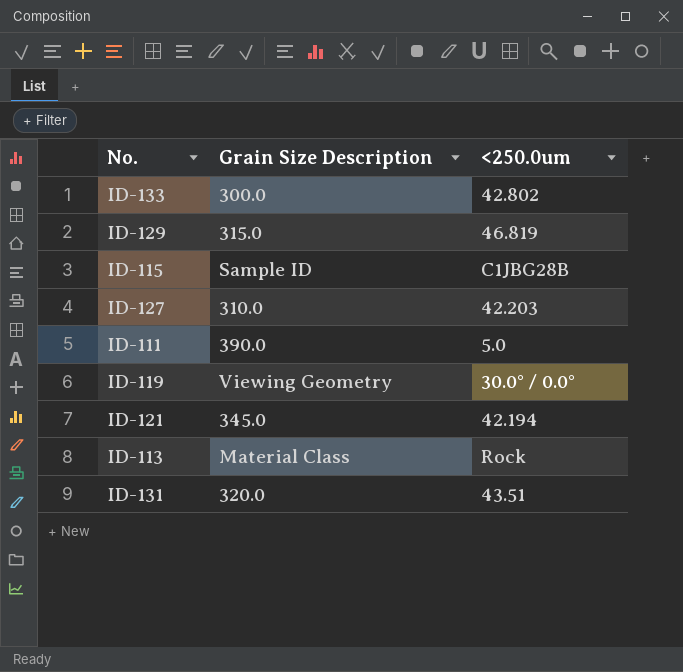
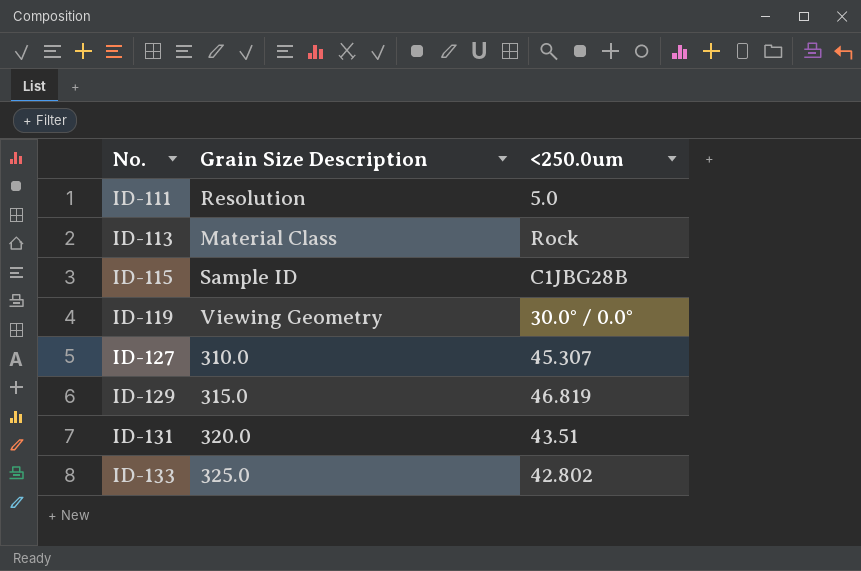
row order: none -> No. ascending
row ID-121: 345.0 | 42.194 -> none
ID-111 | Grain Size Description: 390.0 -> Resolution
ID-127 | <250.0um: 42.203 -> 45.307
ID-133 | Grain Size Description: 300.0 -> 325.0

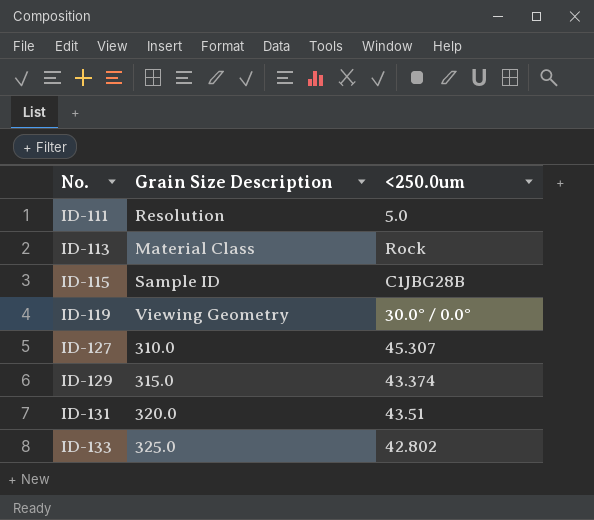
ID-129 | <250.0um: 46.819 -> 43.374

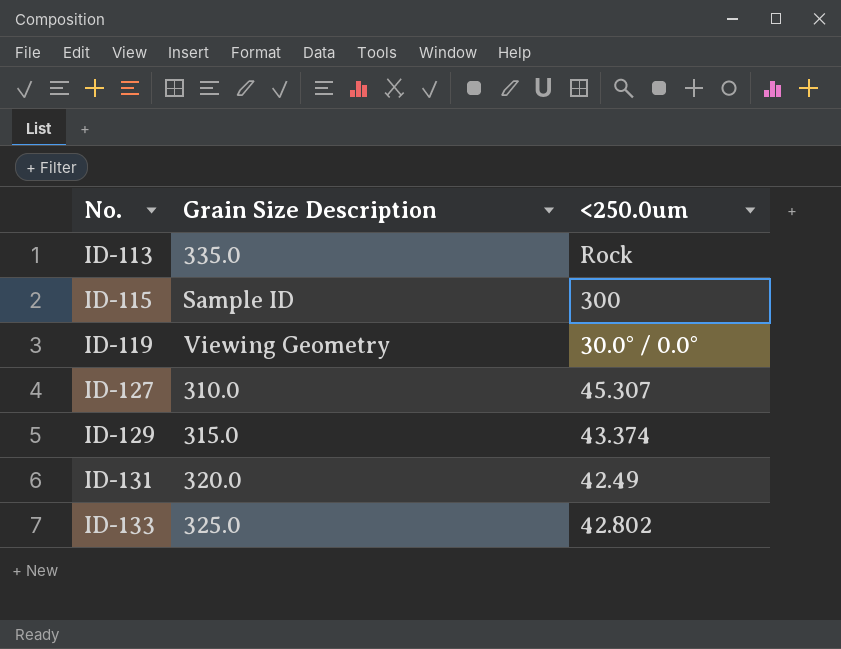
row ID-111: Resolution | 5.0 -> none
ID-113 | Grain Size Description: Material Class -> 335.0
ID-115 | <250.0um: C1JBG28B -> 300
ID-131 | <250.0um: 43.51 -> 42.49

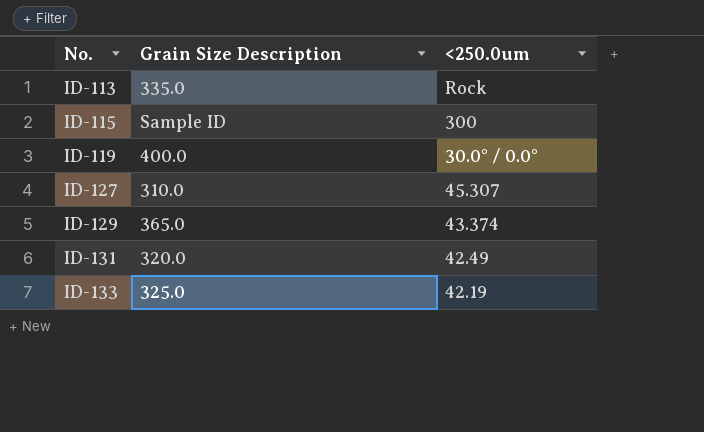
ID-119 | Grain Size Description: Viewing Geometry -> 400.0
ID-129 | Grain Size Description: 315.0 -> 365.0
ID-133 | <250.0um: 42.802 -> 42.19

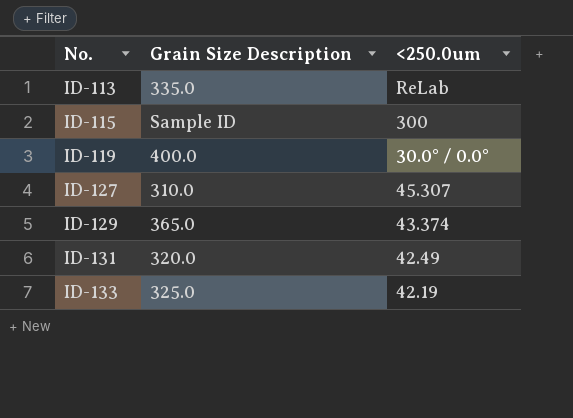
ID-113 | <250.0um: Rock -> ReLab

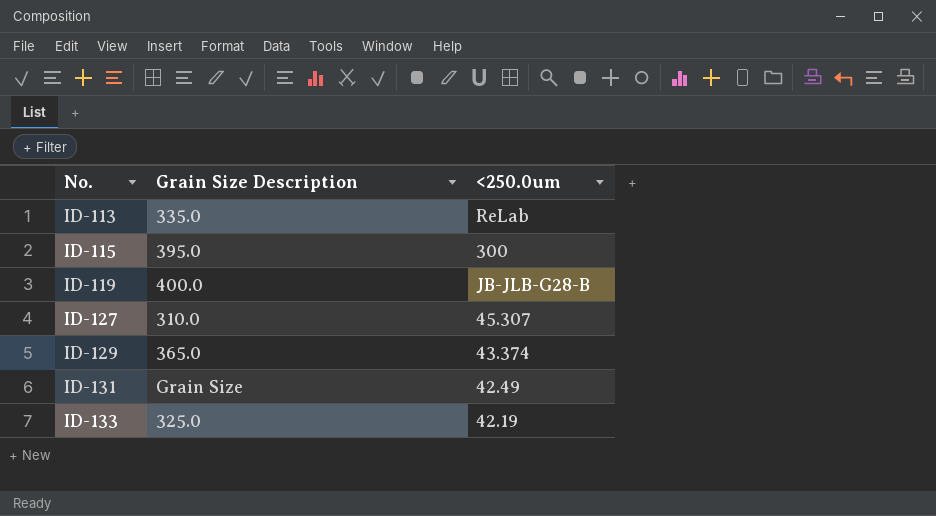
ID-115 | Grain Size Description: Sample ID -> 395.0
ID-119 | <250.0um: 30.0° / 0.0° -> JB-JLB-G28-B
ID-131 | Grain Size Description: 320.0 -> Grain Size

